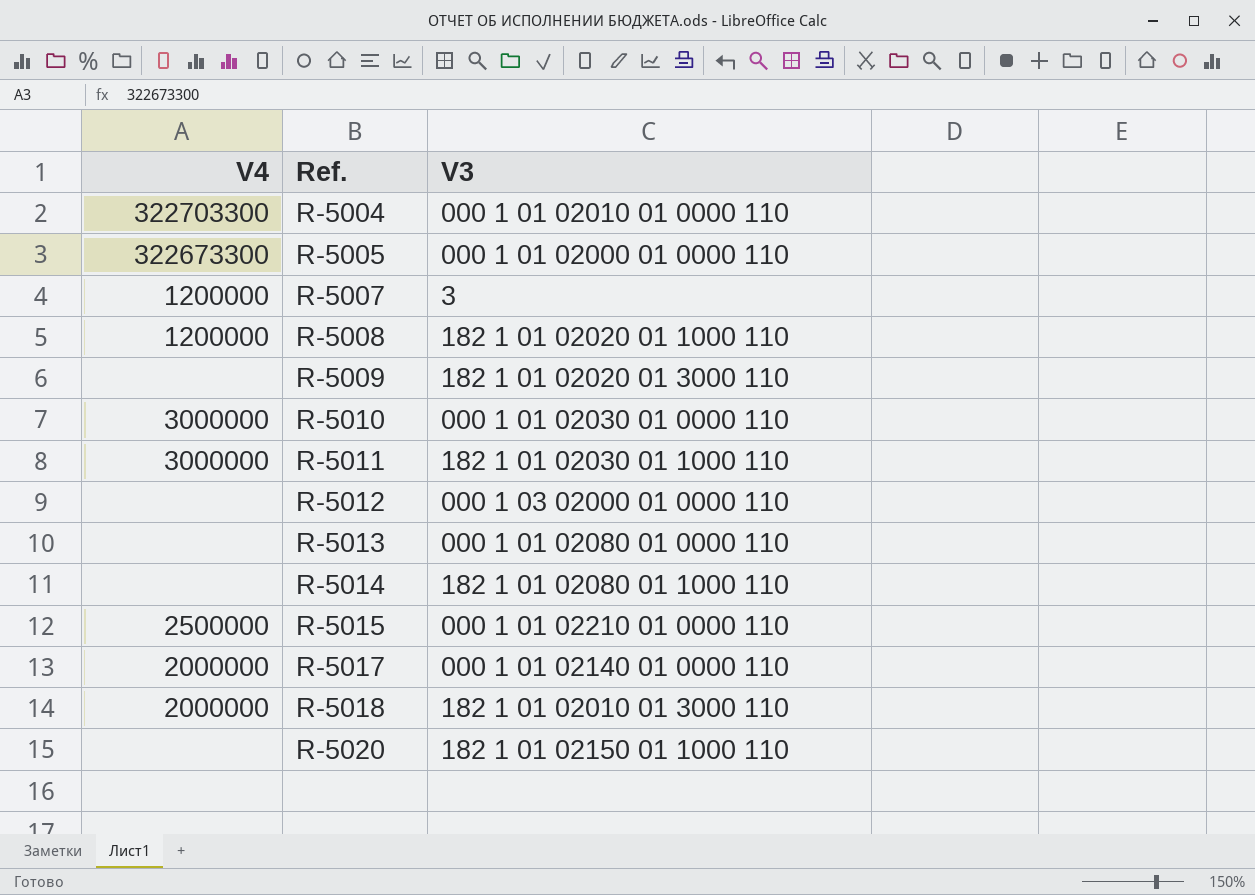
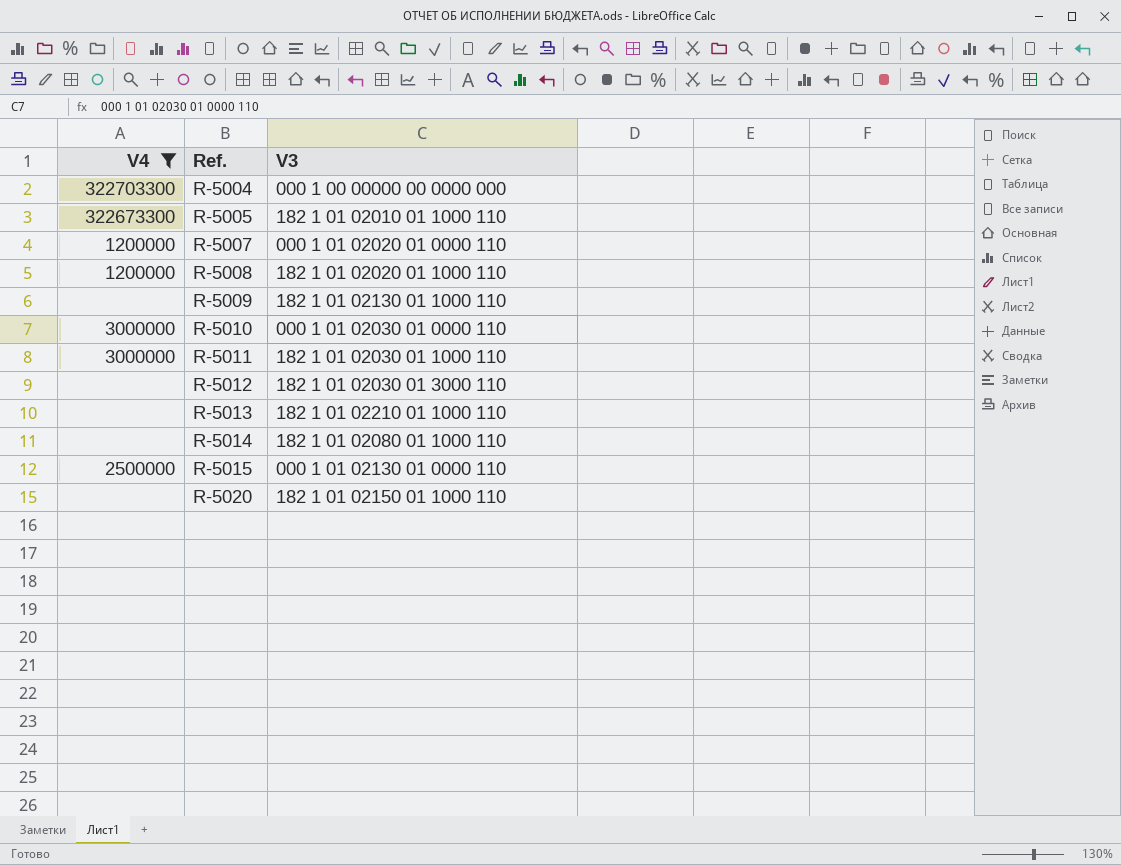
filter: none -> V4 != 2000000
R-5004 | V3: 000 1 01 02010 01 0000 110 -> 000 1 00 00000 00 0000 000
R-5005 | V3: 000 1 01 02000 01 0000 110 -> 182 1 01 02010 01 1000 110
R-5007 | V3: 3 -> 000 1 01 02020 01 0000 110
R-5009 | V3: 182 1 01 02020 01 3000 110 -> 182 1 01 02130 01 1000 110
R-5012 | V3: 000 1 03 02000 01 0000 110 -> 182 1 01 02030 01 3000 110
R-5013 | V3: 000 1 01 02080 01 0000 110 -> 182 1 01 02210 01 1000 110
R-5015 | V3: 000 1 01 02210 01 0000 110 -> 000 1 01 02130 01 0000 110

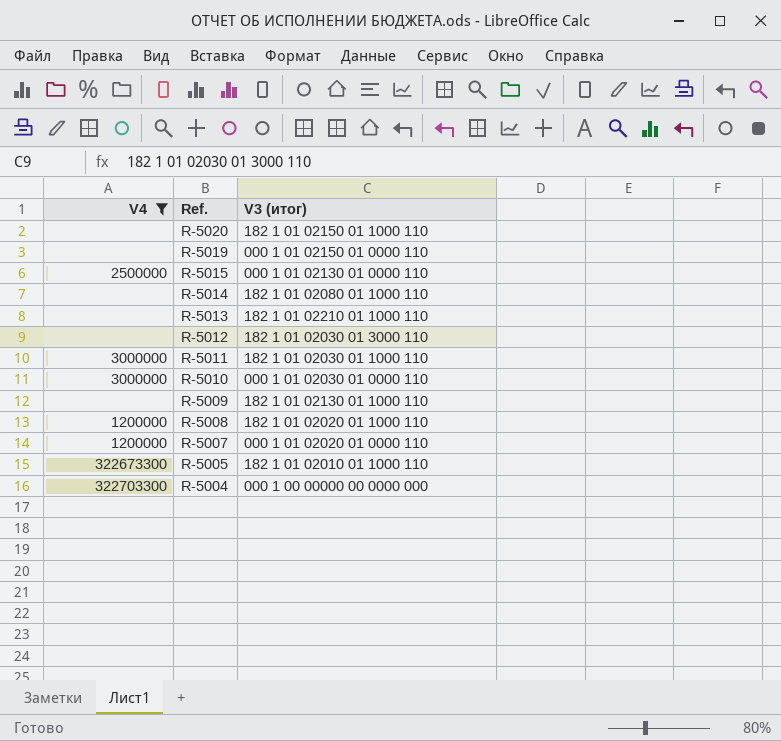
row order: Ref. ascending -> Ref. descending
column name: V3 -> V3 (итог)
row R-5019: none -> none | 000 1 01 02150 01 0000 110

